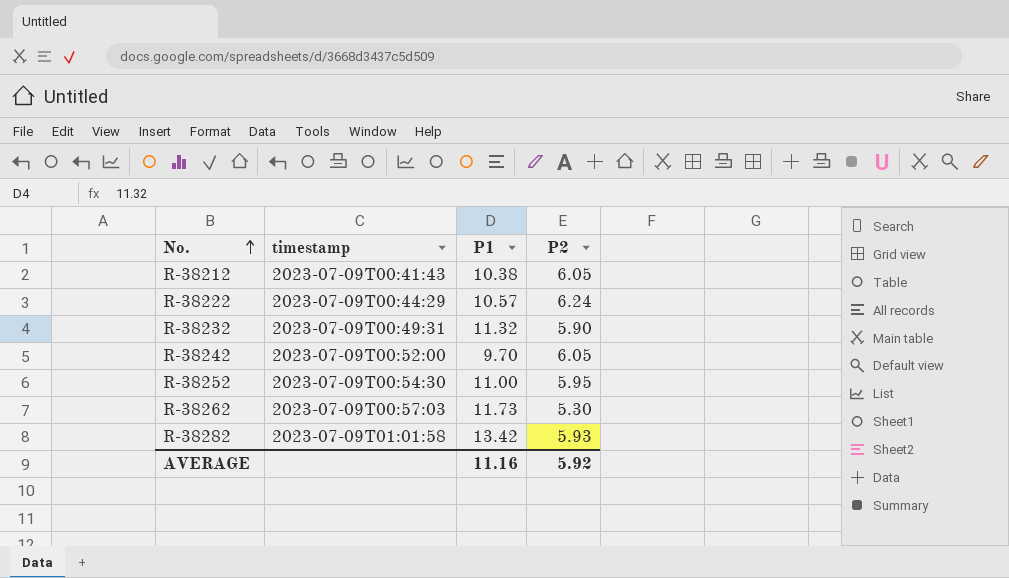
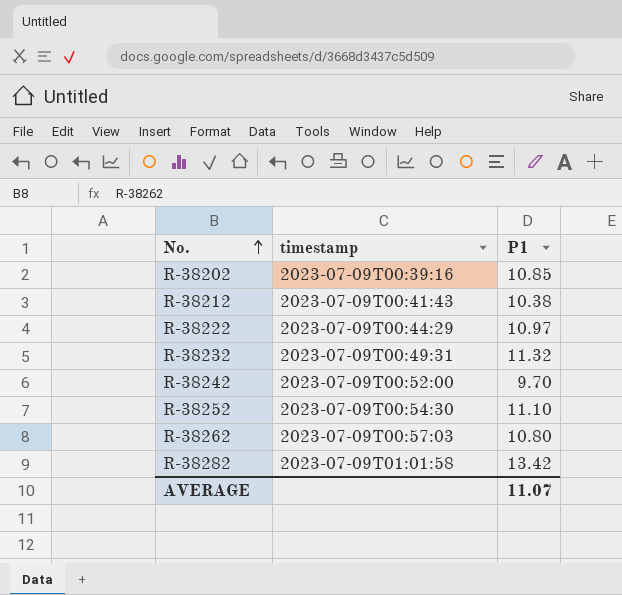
column P2 | position: 4 -> none
row R-38202: none -> 2023-07-09T00:39:16 | 10.85
R-38222 | P1: 10.57 -> 10.97
R-38252 | P1: 11.00 -> 11.10
R-38262 | P1: 11.73 -> 10.80
AVERAGE | P1: 11.16 -> 11.07

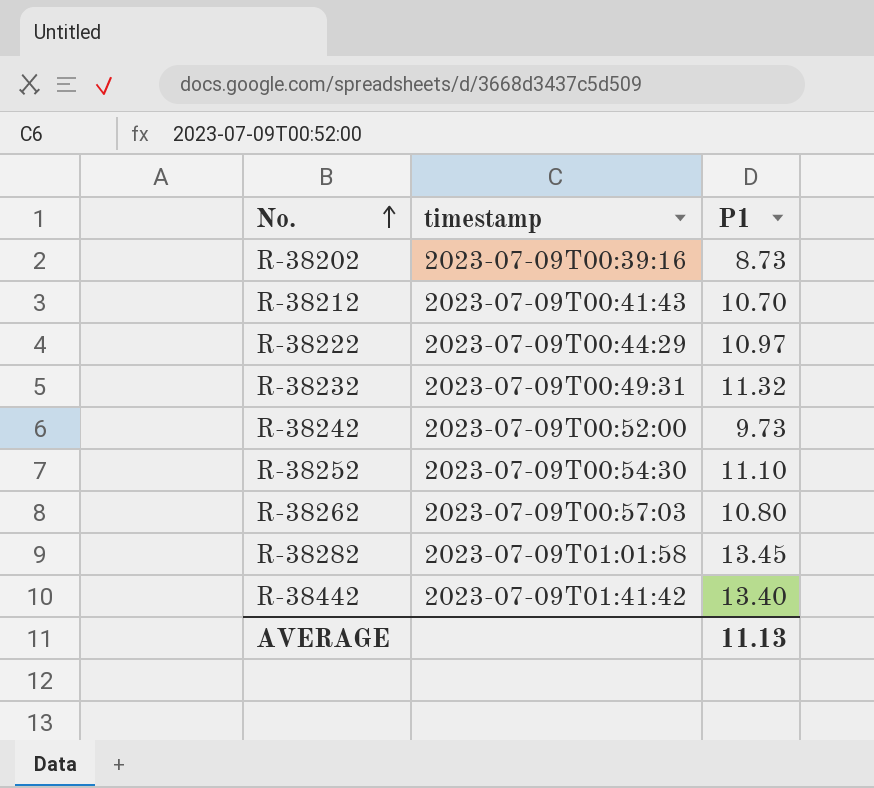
R-38202 | P1: 10.85 -> 8.73
R-38212 | P1: 10.38 -> 10.70
R-38242 | P1: 9.70 -> 9.73
R-38282 | P1: 13.42 -> 13.45
row R-38442: none -> 2023-07-09T01:41:42 | 13.40
AVERAGE | P1: 11.07 -> 11.13

